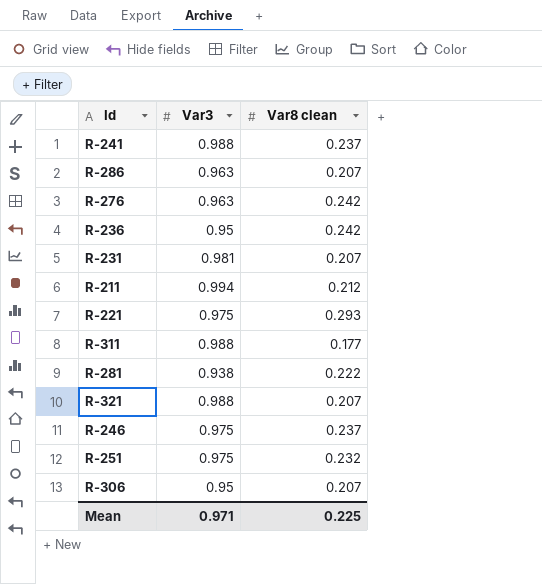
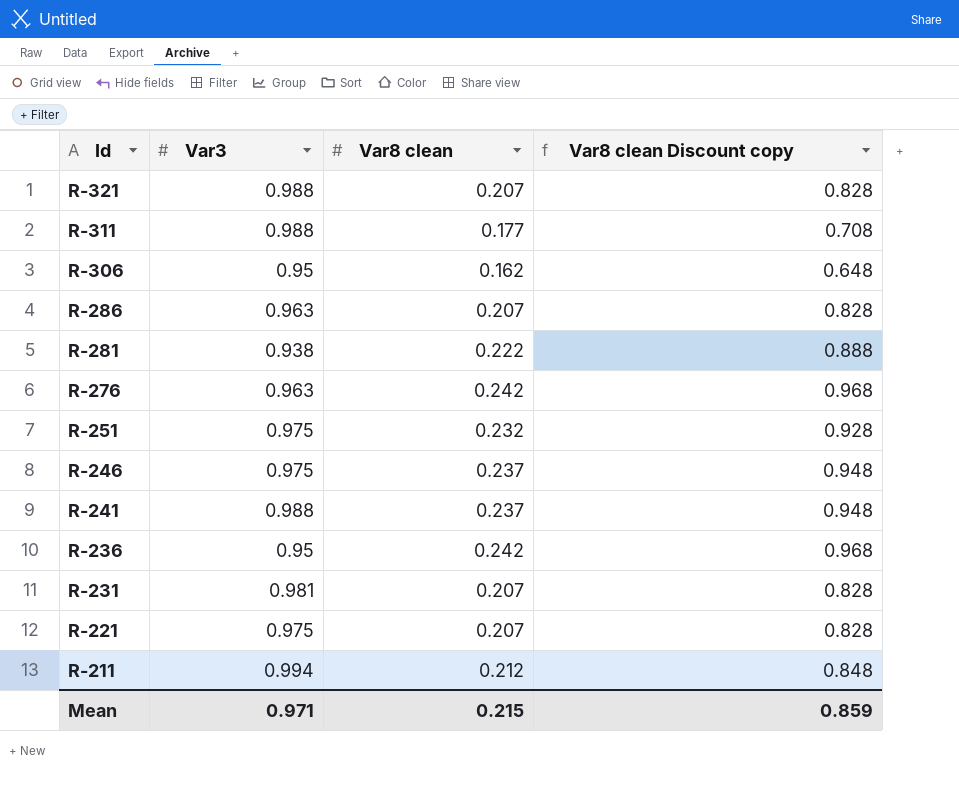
row order: none -> Id descending
column Var8 clean Discount copy | formula: none -> [Var8 clean] * 4
R-306 | Var8 clean: 0.207 -> 0.162
R-221 | Var8 clean: 0.293 -> 0.207
Mean | Var8 clean: 0.225 -> 0.215

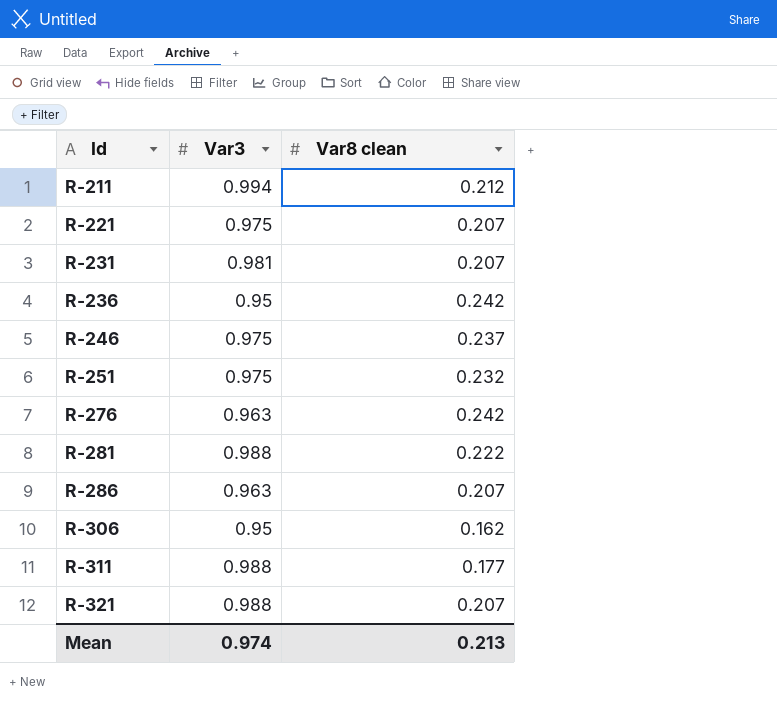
row order: Id descending -> Id ascending
column Var8 clean Discount copy | formula: [Var8 clean] * 4 -> none
row R-241: 0.988 | 0.237 | 0.948 -> none
R-281 | Var3: 0.938 -> 0.988
Mean | Var3: 0.971 -> 0.974
Mean | Var8 clean: 0.215 -> 0.213

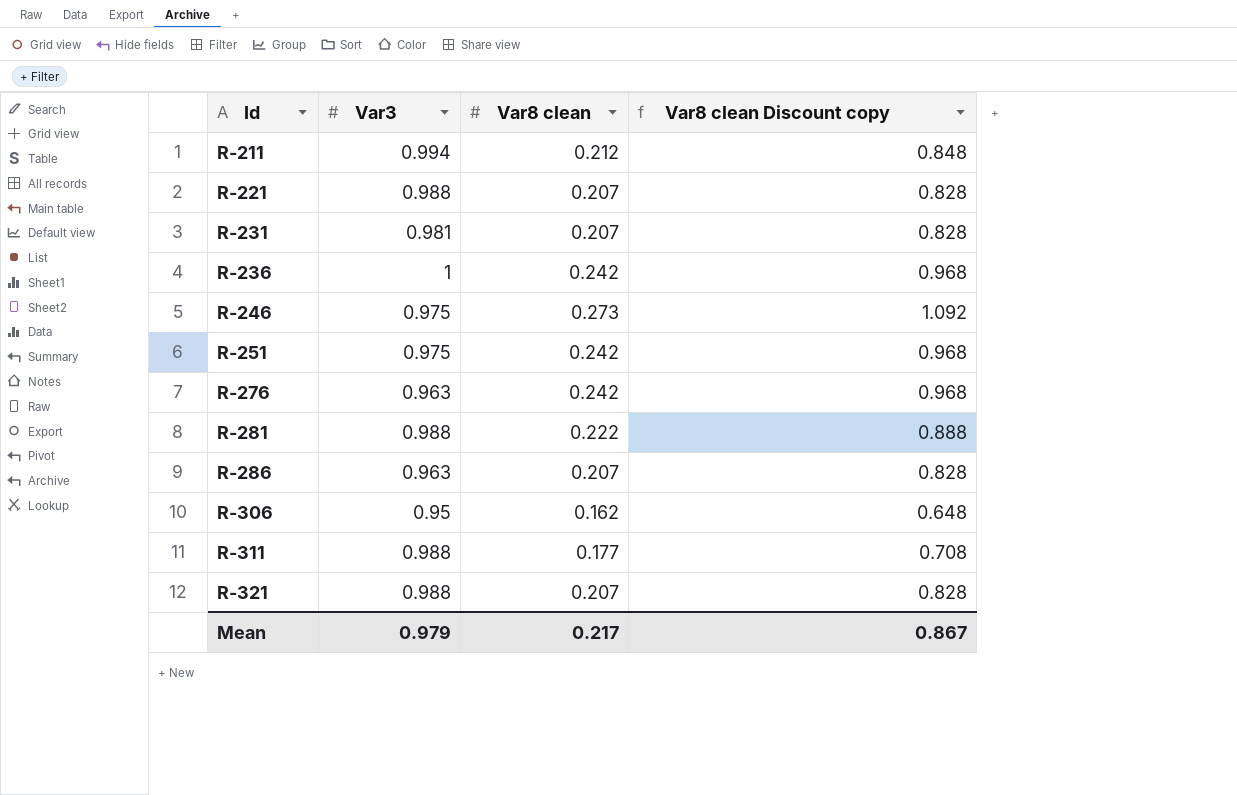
column Var8 clean Discount copy | formula: none -> [Var8 clean] * 4
R-221 | Var3: 0.975 -> 0.988
R-236 | Var3: 0.95 -> 1
R-246 | Var8 clean: 0.237 -> 0.273
R-251 | Var8 clean: 0.232 -> 0.242
Mean | Var3: 0.974 -> 0.979
Mean | Var8 clean: 0.213 -> 0.217

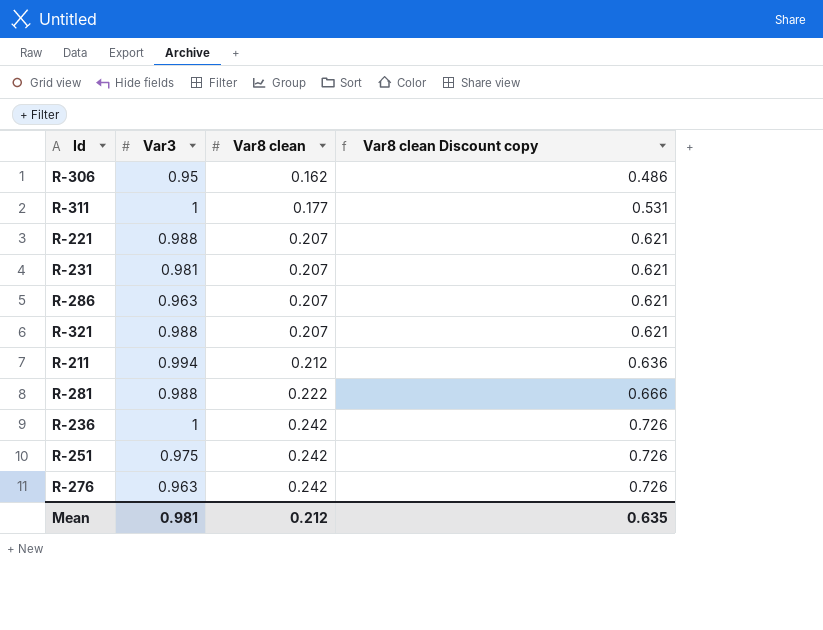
row order: Id ascending -> Var8 clean ascending
column Var8 clean Discount copy | formula: [Var8 clean] * 4 -> [Var8 clean] * 3
row R-246: 0.975 | 0.273 | 1.092 -> none
R-311 | Var3: 0.988 -> 1
Mean | Var3: 0.979 -> 0.981
Mean | Var8 clean: 0.217 -> 0.212
Mean | Var8 clean Discount copy: 0.867 -> 0.635

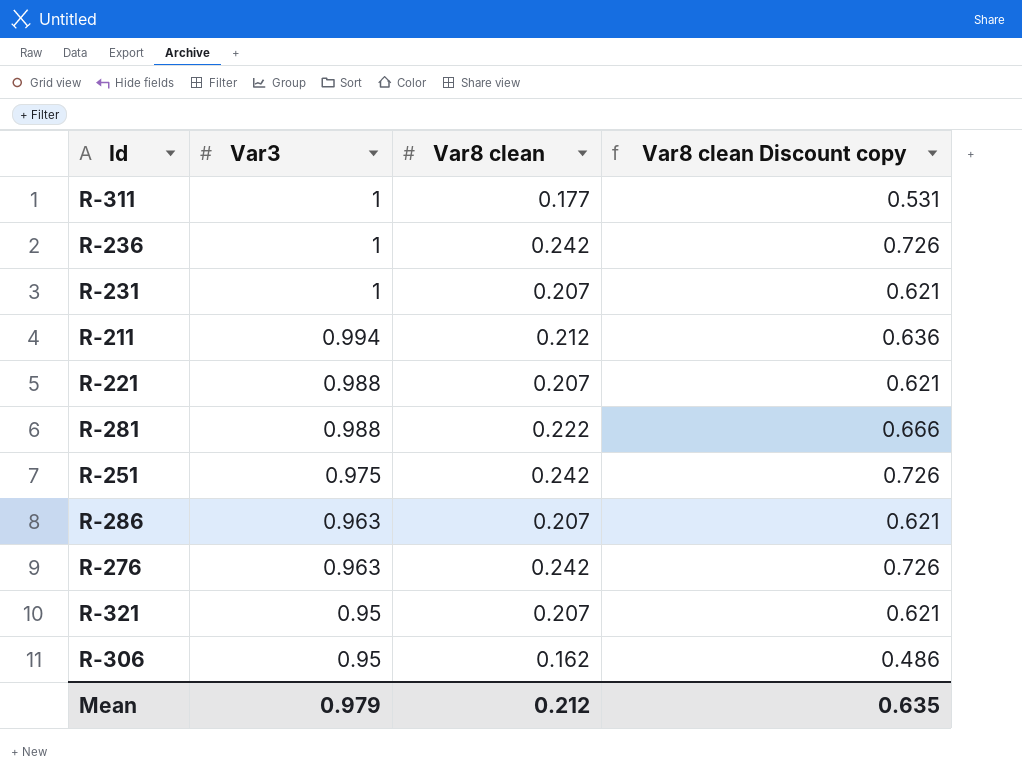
row order: Var8 clean ascending -> Var3 descending
R-231 | Var3: 0.981 -> 1
R-321 | Var3: 0.988 -> 0.95
Mean | Var3: 0.981 -> 0.979

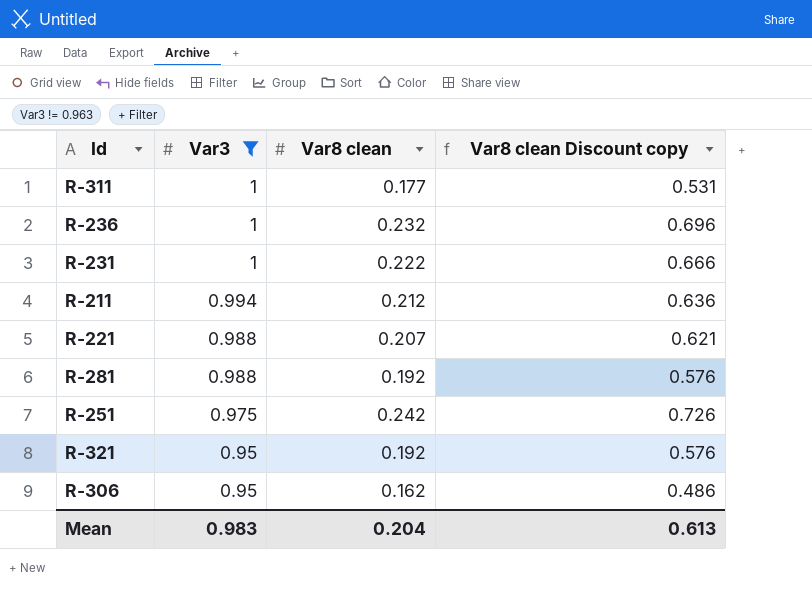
filter: none -> Var3 != 0.963
R-236 | Var8 clean: 0.242 -> 0.232
R-236 | Var8 clean Discount copy: 0.726 -> 0.696
R-231 | Var8 clean: 0.207 -> 0.222
R-231 | Var8 clean Discount copy: 0.621 -> 0.666
R-281 | Var8 clean: 0.222 -> 0.192
R-281 | Var8 clean Discount copy: 0.666 -> 0.576
R-321 | Var8 clean: 0.207 -> 0.192
R-321 | Var8 clean Discount copy: 0.621 -> 0.576
Mean | Var3: 0.979 -> 0.983
Mean | Var8 clean: 0.212 -> 0.204
Mean | Var8 clean Discount copy: 0.635 -> 0.613

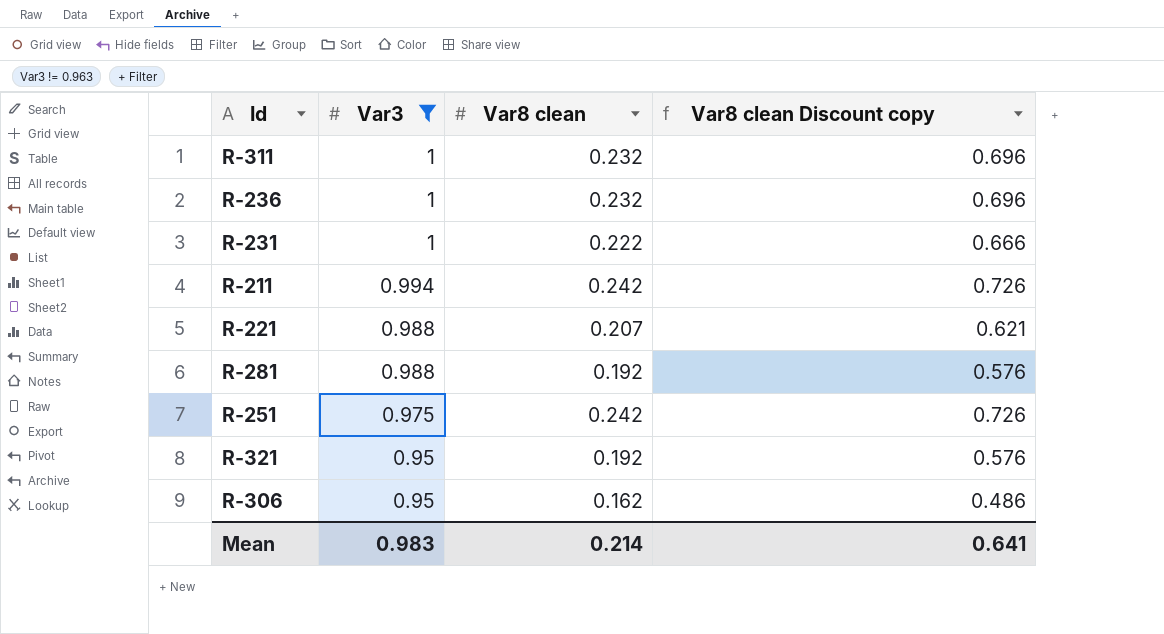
R-311 | Var8 clean: 0.177 -> 0.232
R-311 | Var8 clean Discount copy: 0.531 -> 0.696
R-211 | Var8 clean: 0.212 -> 0.242
R-211 | Var8 clean Discount copy: 0.636 -> 0.726
Mean | Var8 clean: 0.204 -> 0.214
Mean | Var8 clean Discount copy: 0.613 -> 0.641

